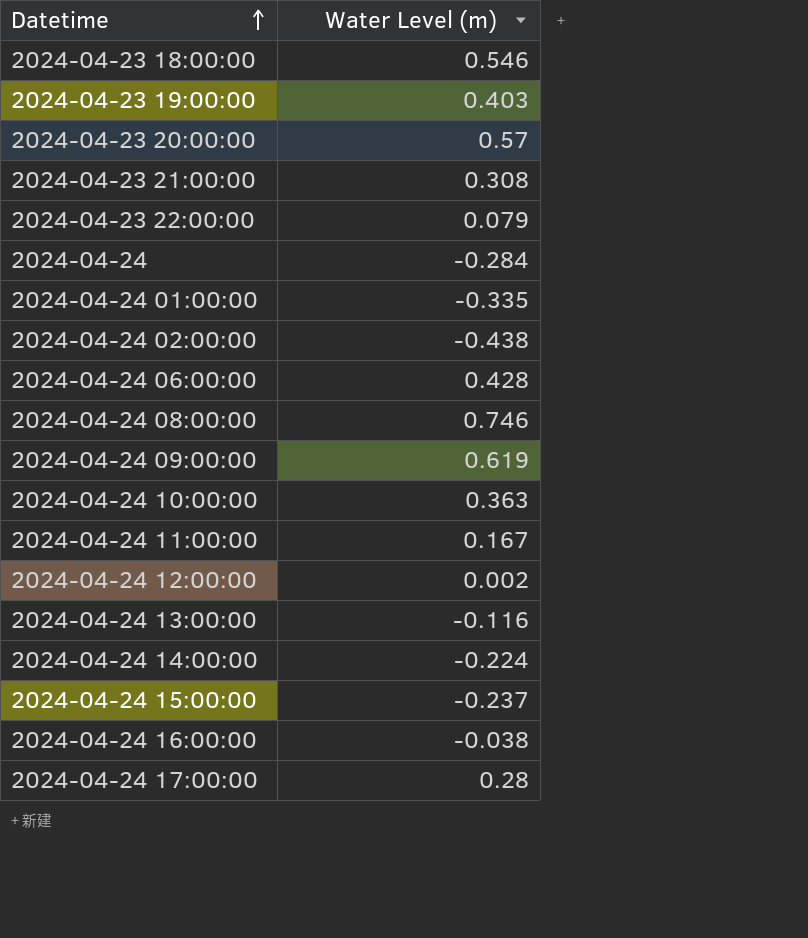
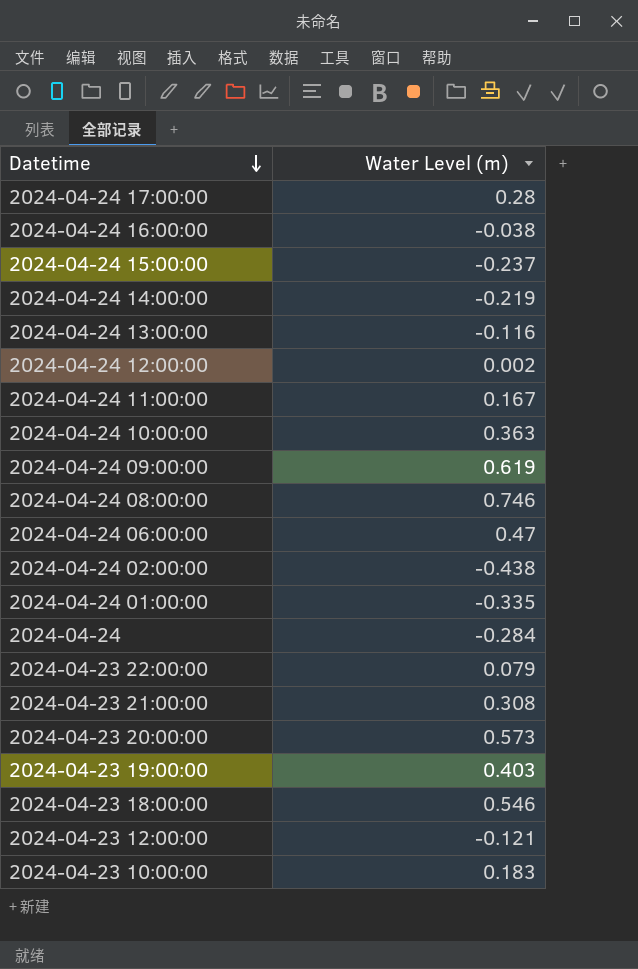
row order: Datetime ascending -> Datetime descending
2024-04-24 14:00:00 | Water Level (m): -0.224 -> -0.219
2024-04-24 06:00:00 | Water Level (m): 0.428 -> 0.47
2024-04-23 20:00:00 | Water Level (m): 0.57 -> 0.573
row 2024-04-23 12:00:00: none -> -0.121
row 2024-04-23 10:00:00: none -> 0.183

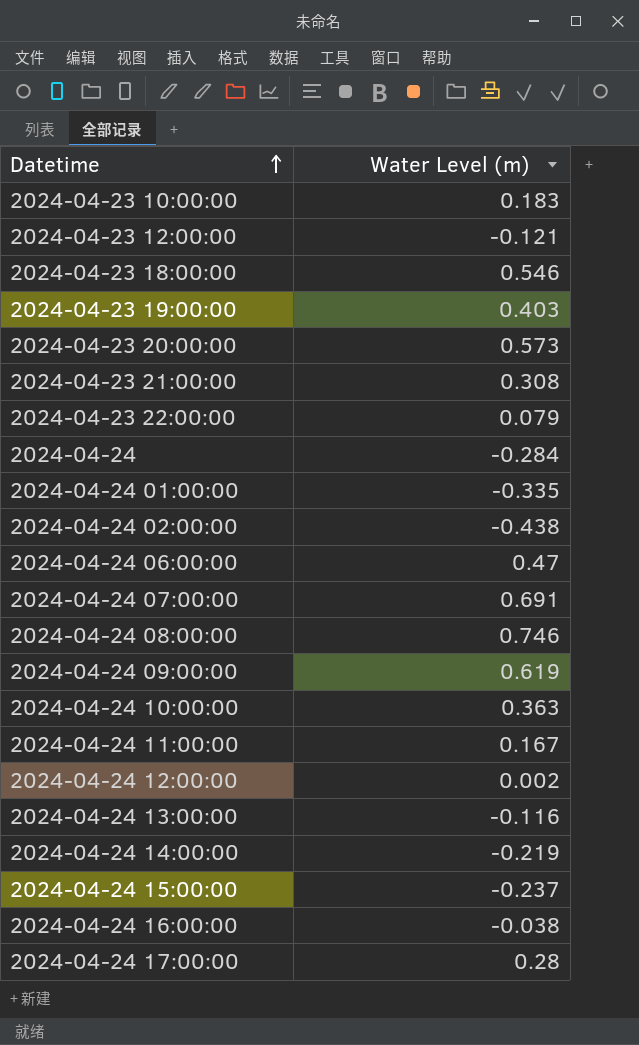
row order: Datetime descending -> Datetime ascending
row 2024-04-24 07:00:00: none -> 0.691

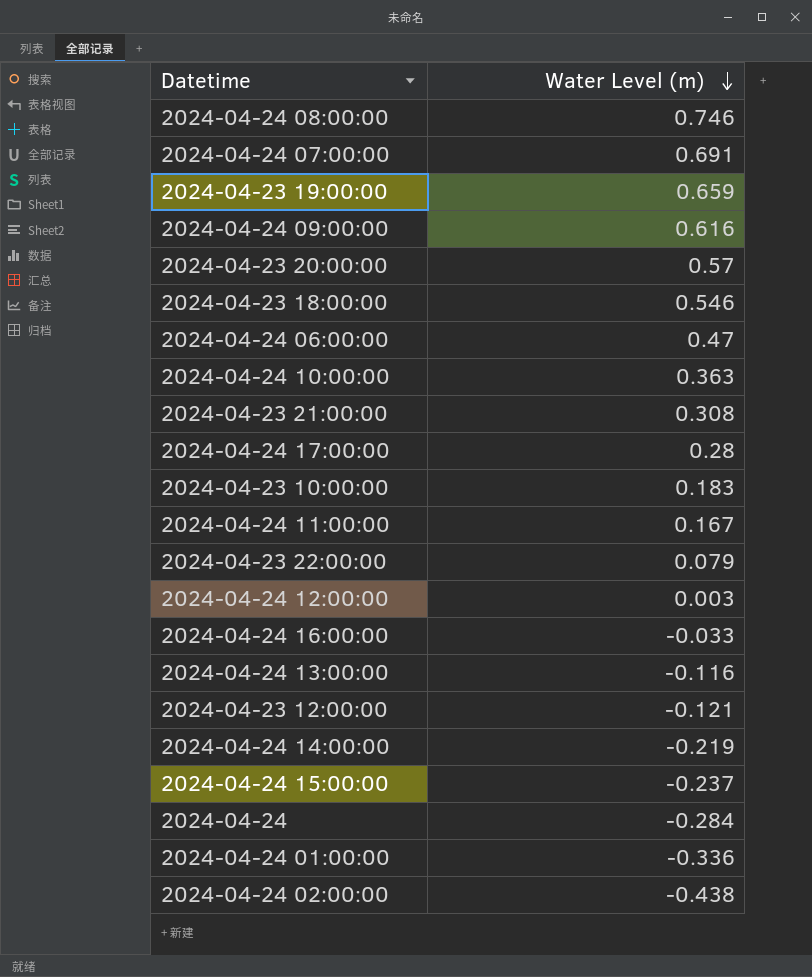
row order: Datetime ascending -> Water Level (m) descending
2024-04-23 19:00:00 | Water Level (m): 0.403 -> 0.659
2024-04-24 09:00:00 | Water Level (m): 0.619 -> 0.616
2024-04-23 20:00:00 | Water Level (m): 0.573 -> 0.57
2024-04-24 12:00:00 | Water Level (m): 0.002 -> 0.003
2024-04-24 16:00:00 | Water Level (m): -0.038 -> -0.033
2024-04-24 01:00:00 | Water Level (m): -0.335 -> -0.336

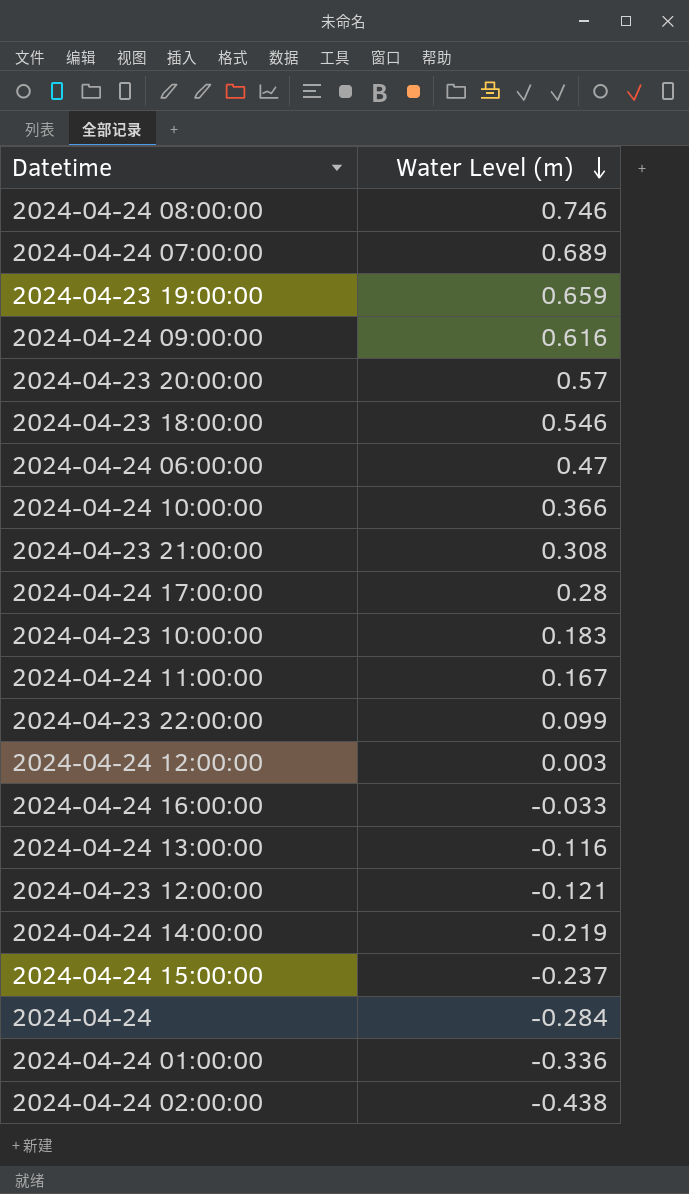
2024-04-24 07:00:00 | Water Level (m): 0.691 -> 0.689
2024-04-24 10:00:00 | Water Level (m): 0.363 -> 0.366
2024-04-23 22:00:00 | Water Level (m): 0.079 -> 0.099

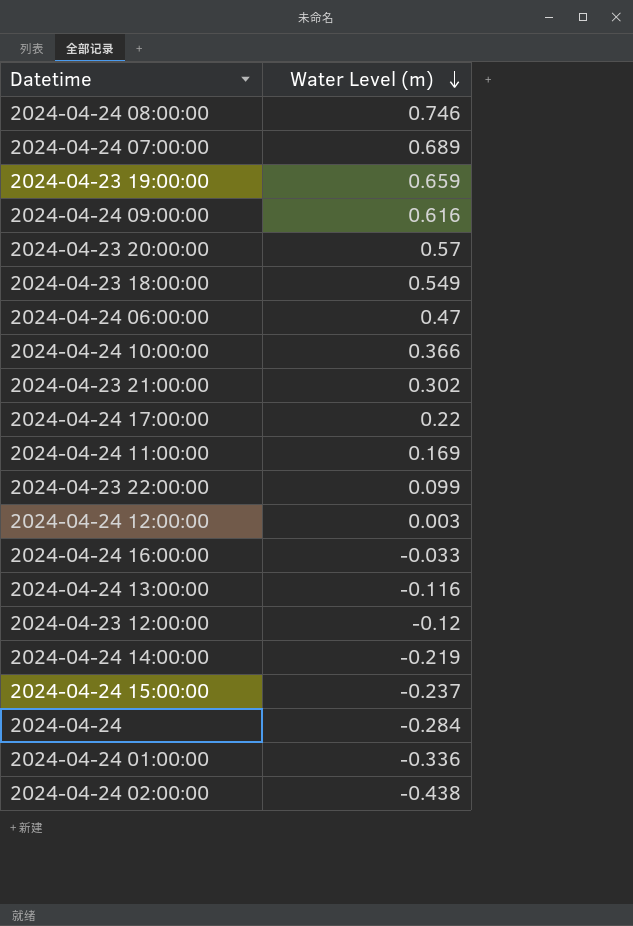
row 2024-04-23 10:00:00: 0.183 -> none
2024-04-23 18:00:00 | Water Level (m): 0.546 -> 0.549
2024-04-23 21:00:00 | Water Level (m): 0.308 -> 0.302
2024-04-24 17:00:00 | Water Level (m): 0.28 -> 0.22
2024-04-24 11:00:00 | Water Level (m): 0.167 -> 0.169
2024-04-23 12:00:00 | Water Level (m): -0.121 -> -0.12

